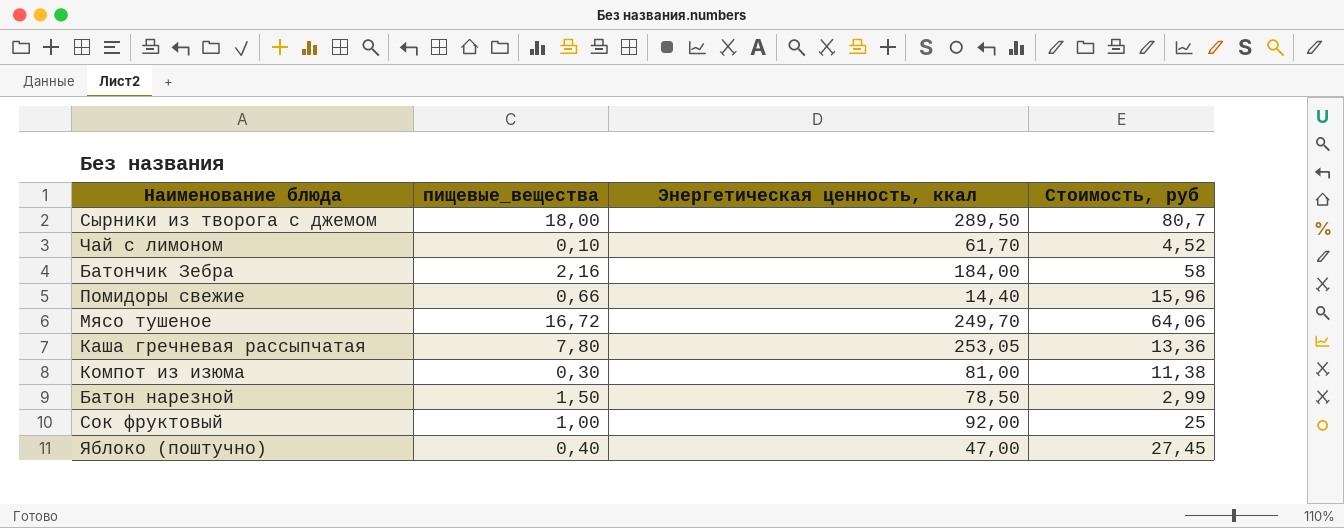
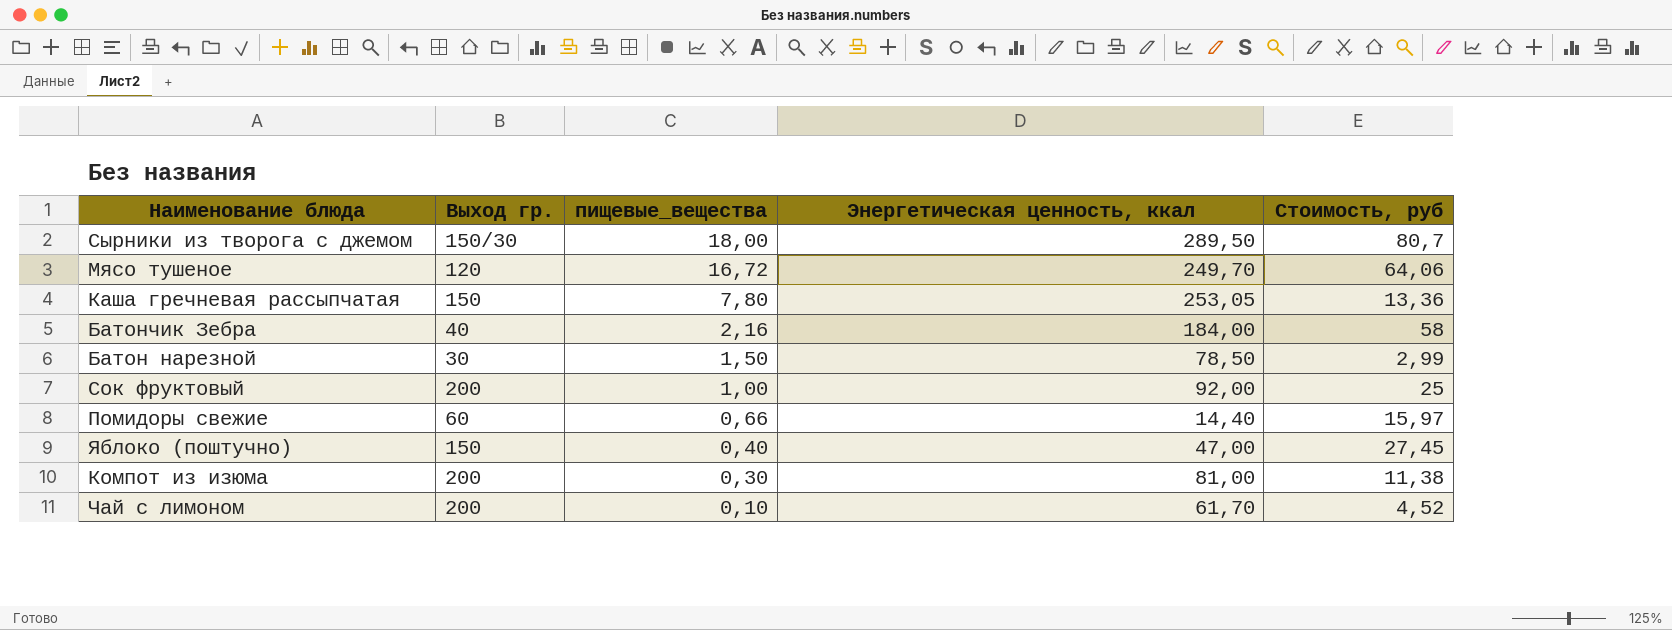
row order: none -> пищевые_вещества descending
column Выход гр. | position: none -> 2
Помидоры свежие | Стоимость, руб: 15,96 -> 15,97

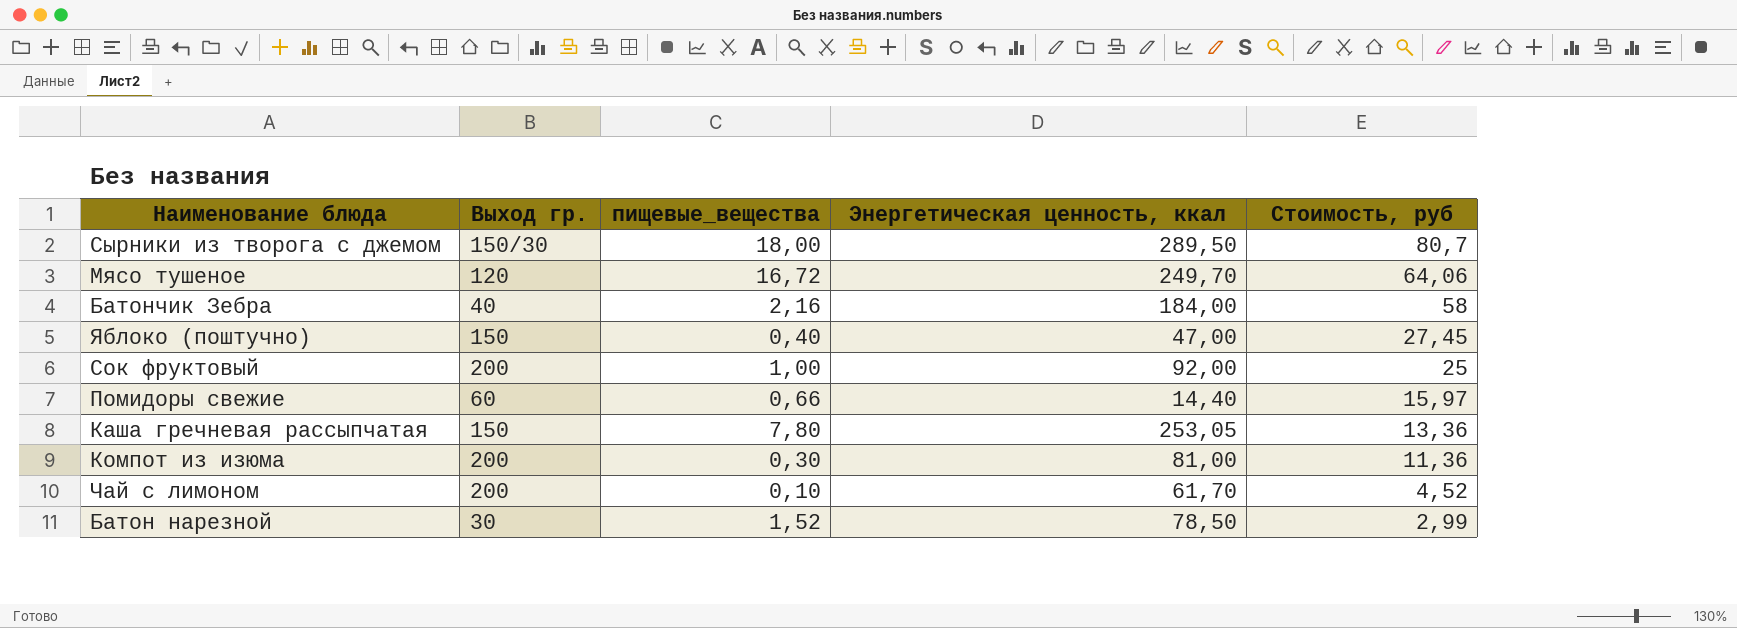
row order: пищевые_вещества descending -> Стоимость, руб descending
Компот из изюма | Стоимость, руб: 11,38 -> 11,36
Батон нарезной | пищевые_вещества: 1,50 -> 1,52

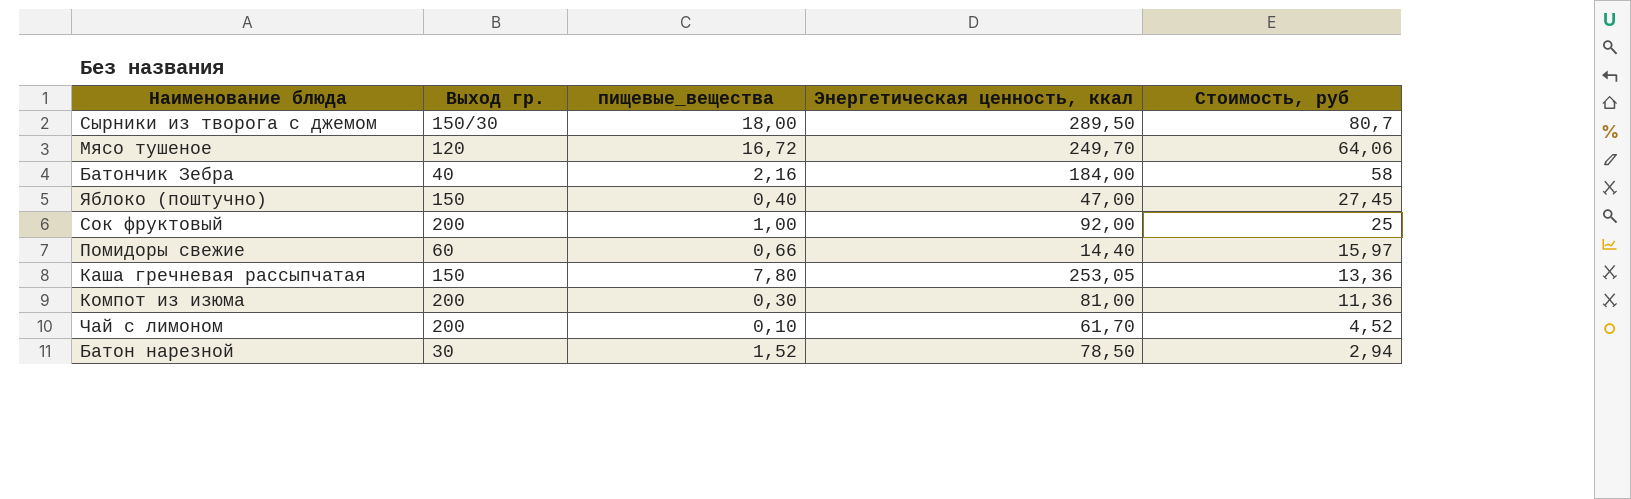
Батон нарезной | Стоимость, руб: 2,99 -> 2,94

